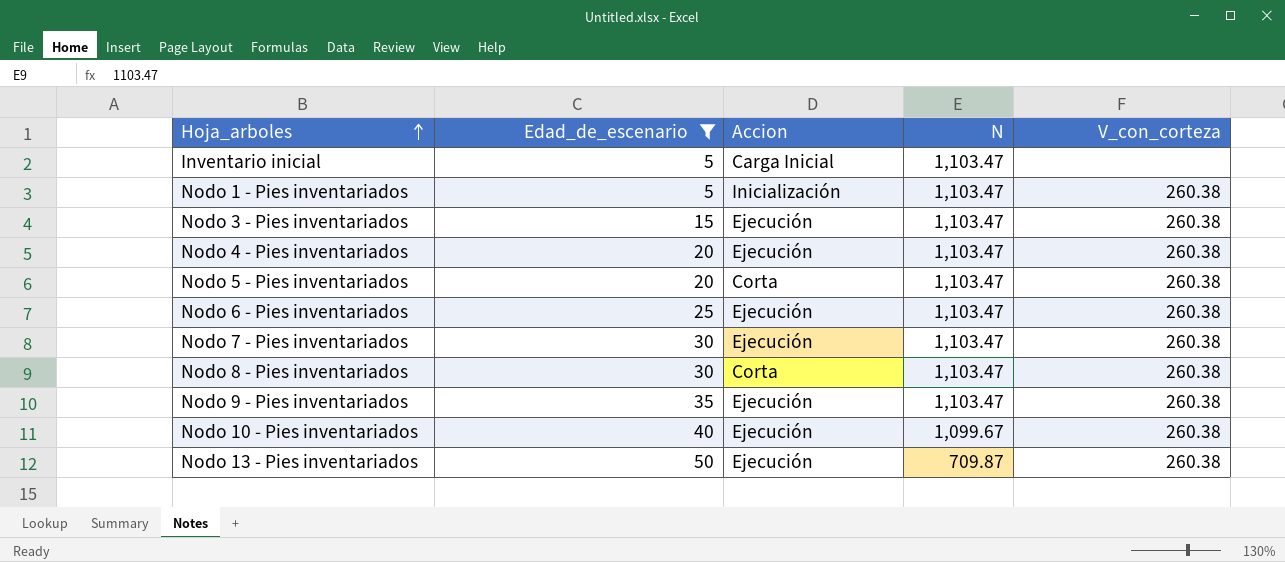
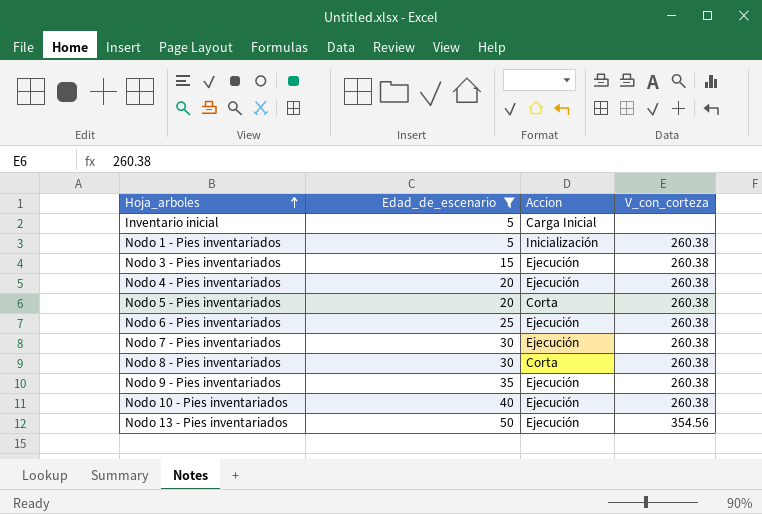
column N | position: 4 -> none
Nodo 13 - Pies inventariados | V_con_corteza: 260.38 -> 354.56

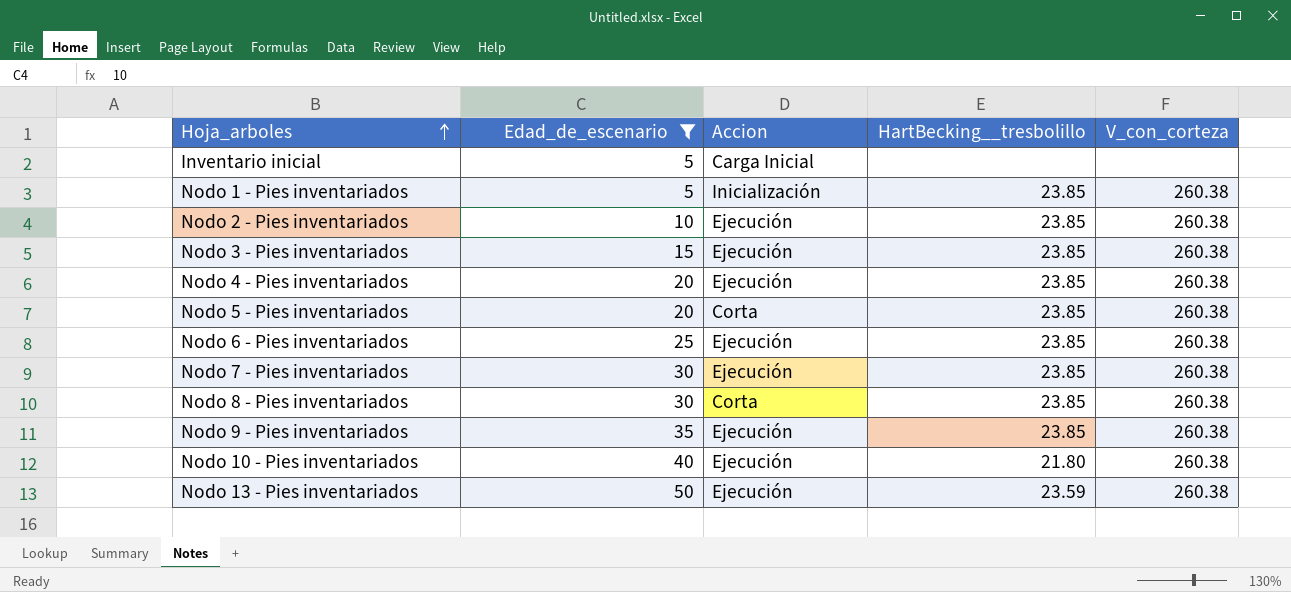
column HartBecking__tresbolillo | position: none -> 4
row Nodo 2 - Pies inventariados: none -> 10 | Ejecución | 23.85 | 260.38
Nodo 13 - Pies inventariados | V_con_corteza: 354.56 -> 260.38

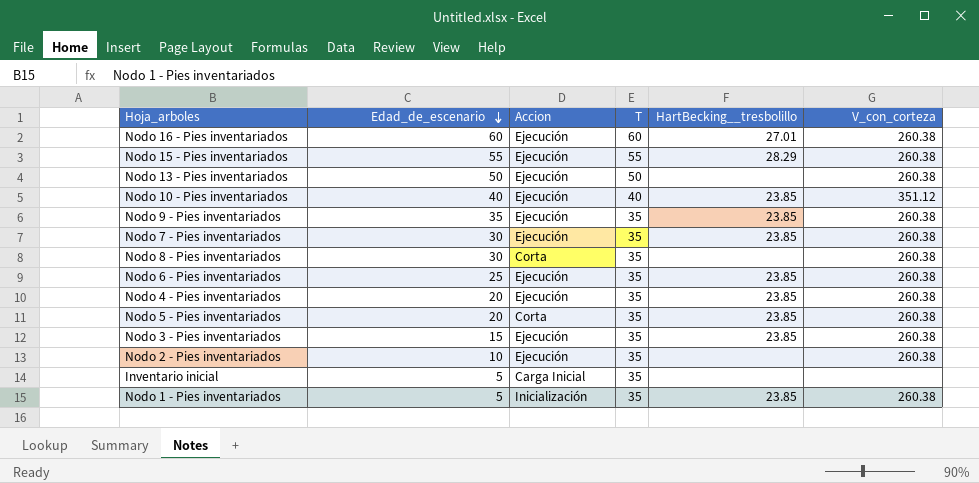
filter: Edad_de_escenario <= 50 -> none
row order: Hoja_arboles ascending -> Edad_de_escenario descending
column T | position: none -> 4
Nodo 13 - Pies inventariados | HartBecking__tresbolillo: 23.59 -> none
Nodo 10 - Pies inventariados | HartBecking__tresbolillo: 21.80 -> 23.85
Nodo 10 - Pies inventariados | V_con_corteza: 260.38 -> 351.12
Nodo 8 - Pies inventariados | HartBecking__tresbolillo: 23.85 -> none
Nodo 2 - Pies inventariados | HartBecking__tresbolillo: 23.85 -> none

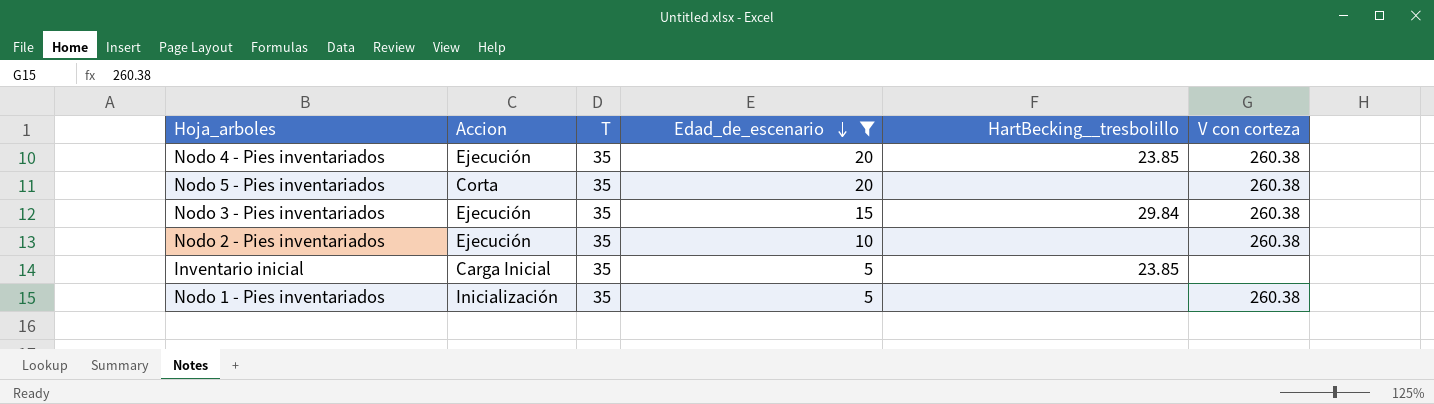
filter: none -> Edad_de_escenario <= 20
column Edad_de_escenario | position: 2 -> 4
column name: V_con_corteza -> V con corteza
Nodo 5 - Pies inventariados | HartBecking__tresbolillo: 23.85 -> none
Nodo 3 - Pies inventariados | HartBecking__tresbolillo: 23.85 -> 29.84
Inventario inicial | HartBecking__tresbolillo: none -> 23.85
Nodo 1 - Pies inventariados | HartBecking__tresbolillo: 23.85 -> none

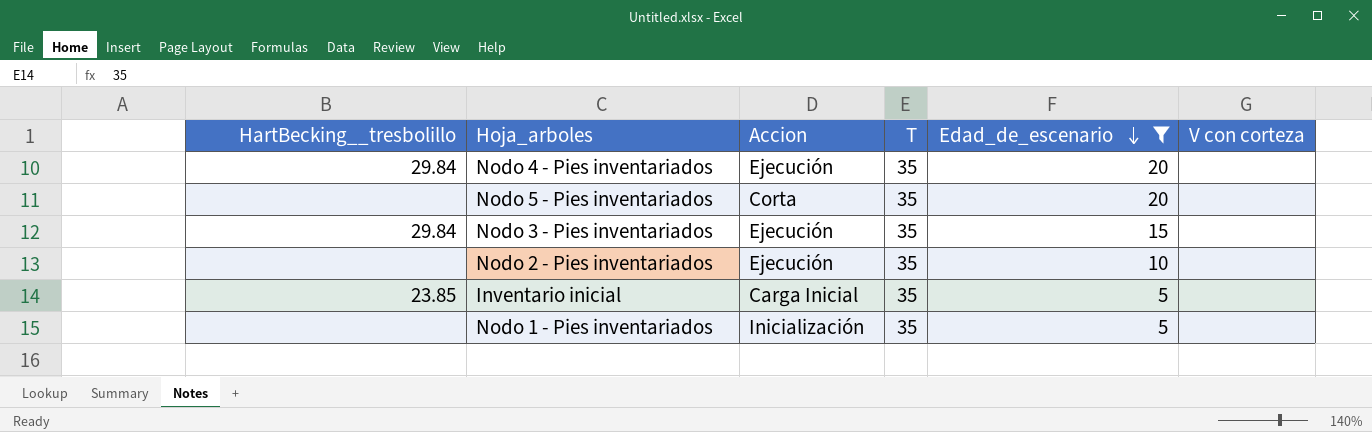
column HartBecking__tresbolillo | position: 5 -> 1
Nodo 4 - Pies inventariados | HartBecking__tresbolillo: 23.85 -> 29.84
Nodo 4 - Pies inventariados | V con corteza: 260.38 -> none
Nodo 5 - Pies inventariados | V con corteza: 260.38 -> none
Nodo 3 - Pies inventariados | V con corteza: 260.38 -> none
Nodo 2 - Pies inventariados | V con corteza: 260.38 -> none
Nodo 1 - Pies inventariados | V con corteza: 260.38 -> none

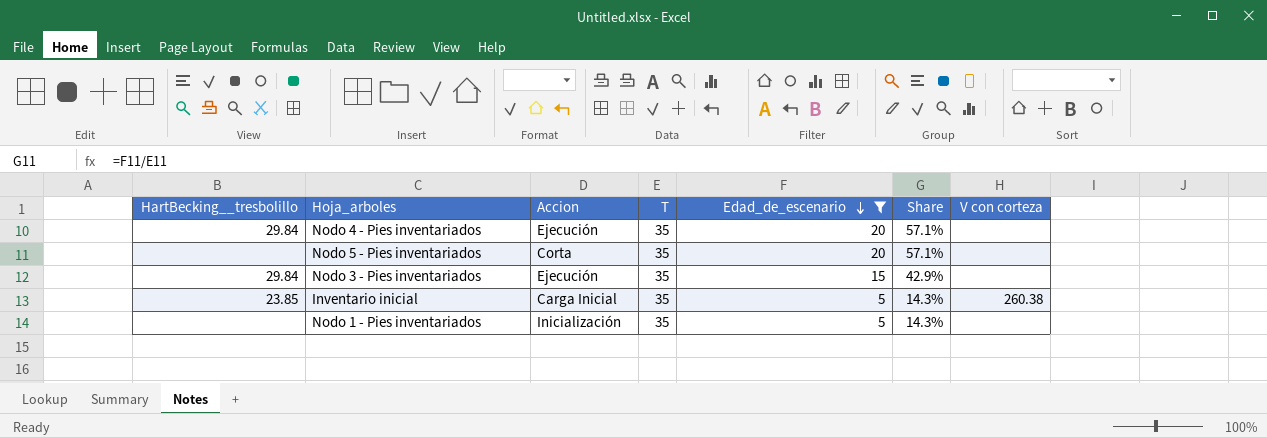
column Share | formula: none -> [Edad_de_escenario] / [T]
row Nodo 2 - Pies inventariados: none | Ejecución | 35 | 10 | none -> none
Inventario inicial | V con corteza: none -> 260.38

